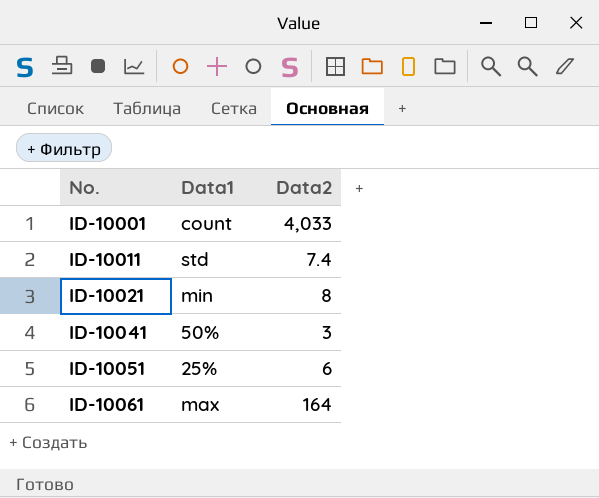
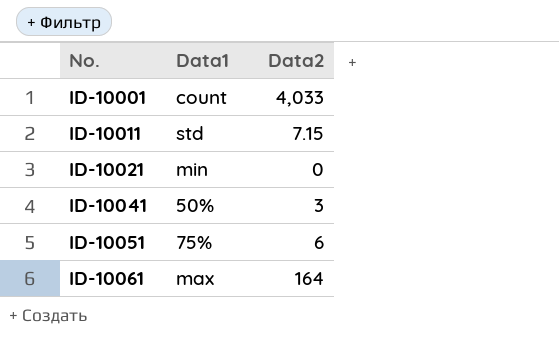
ID-10011 | Data2: 7.4 -> 7.15
ID-10021 | Data2: 8 -> 0
ID-10051 | Data1: 25% -> 75%

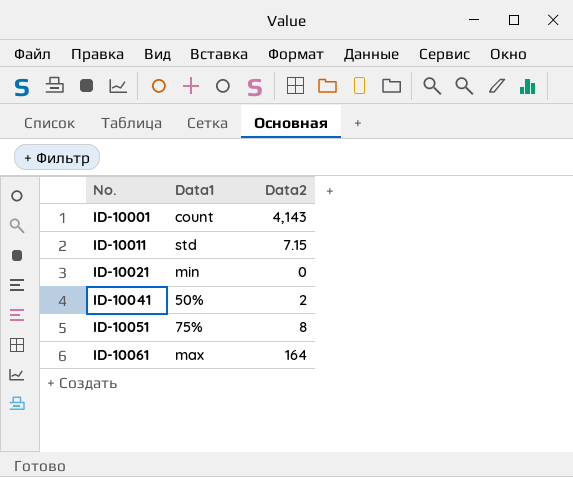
ID-10001 | Data2: 4,033 -> 4,143
ID-10041 | Data2: 3 -> 2
ID-10051 | Data2: 6 -> 8

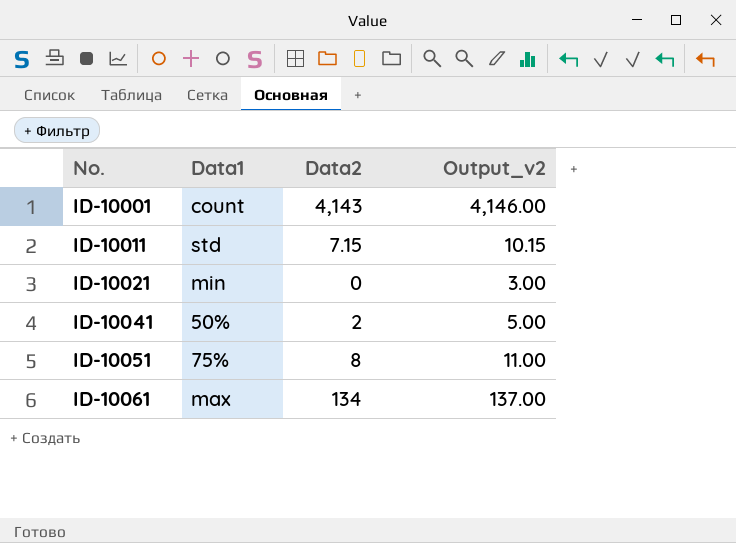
column Output_v2 | formula: none -> [Data2] + 3
ID-10061 | Data2: 164 -> 134

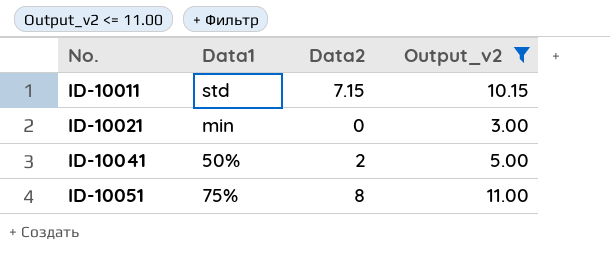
filter: none -> Output_v2 <= 11.00

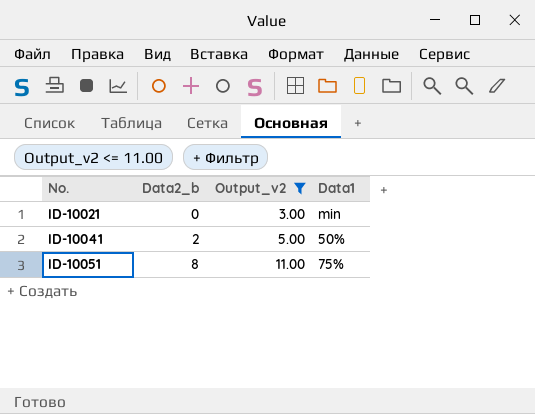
column name: Data2 -> Data2_b
column Data1 | position: 2 -> 4
row ID-10011: std | 7.15 | 10.15 -> none

